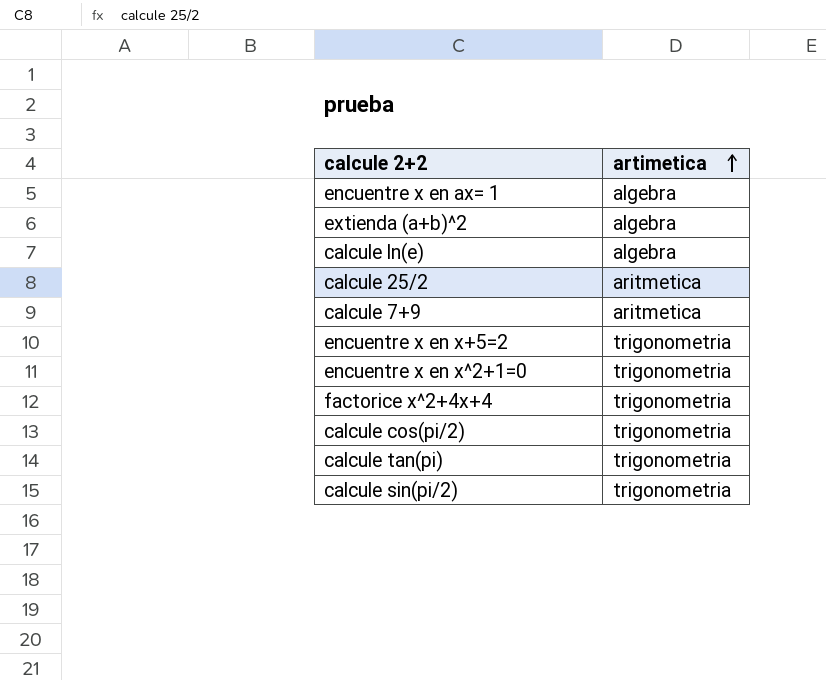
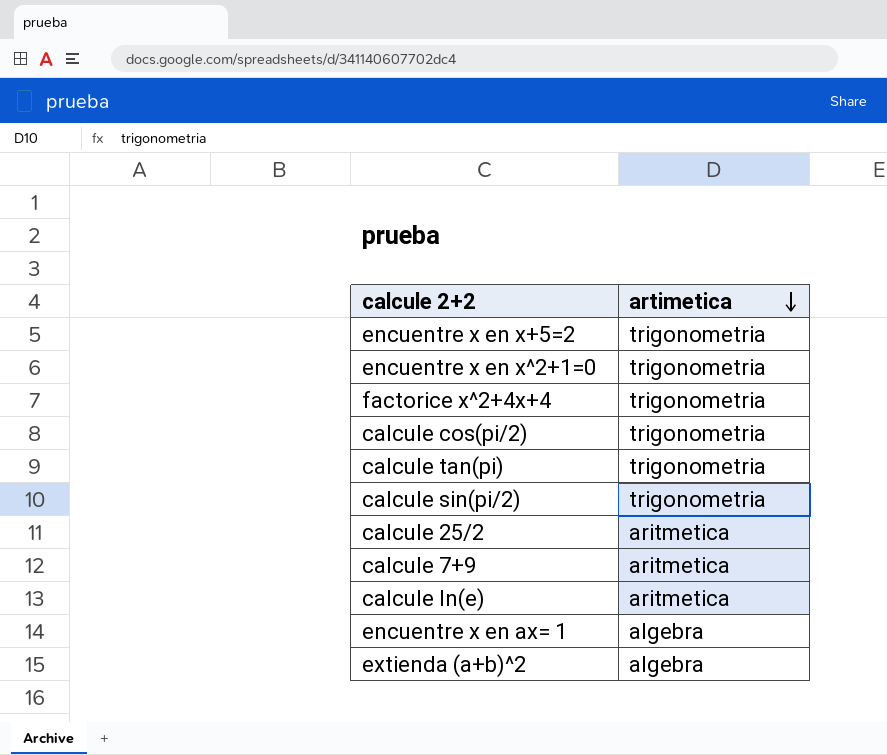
row order: artimetica ascending -> artimetica descending
calcule ln(e) | artimetica: algebra -> aritmetica

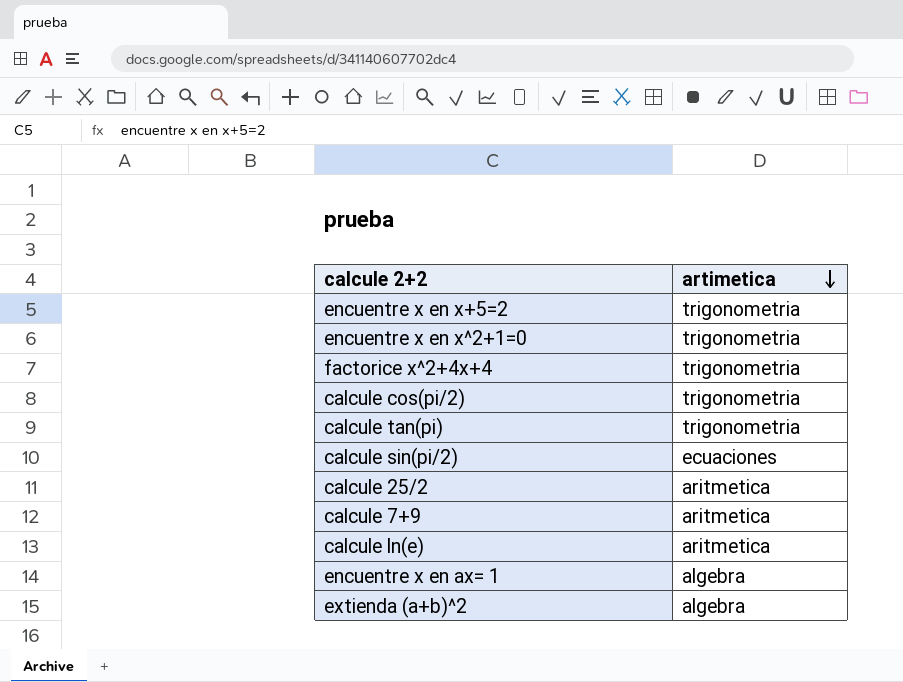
calcule sin(pi/2) | artimetica: trigonometria -> ecuaciones

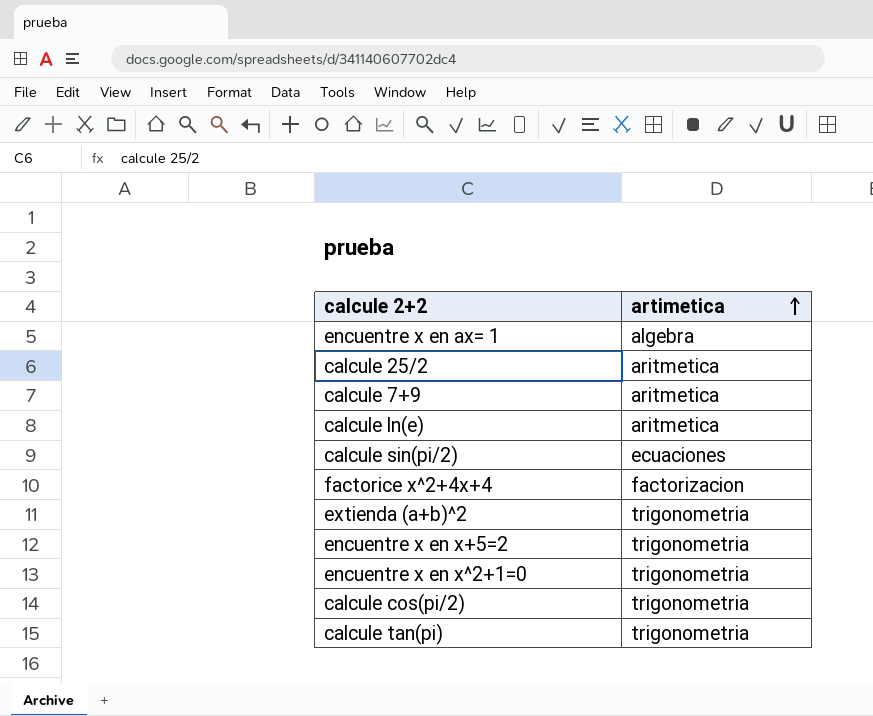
row order: artimetica descending -> artimetica ascending
factorice x^2+4x+4 | artimetica: trigonometria -> factorizacion
extienda (a+b)^2 | artimetica: algebra -> trigonometria

